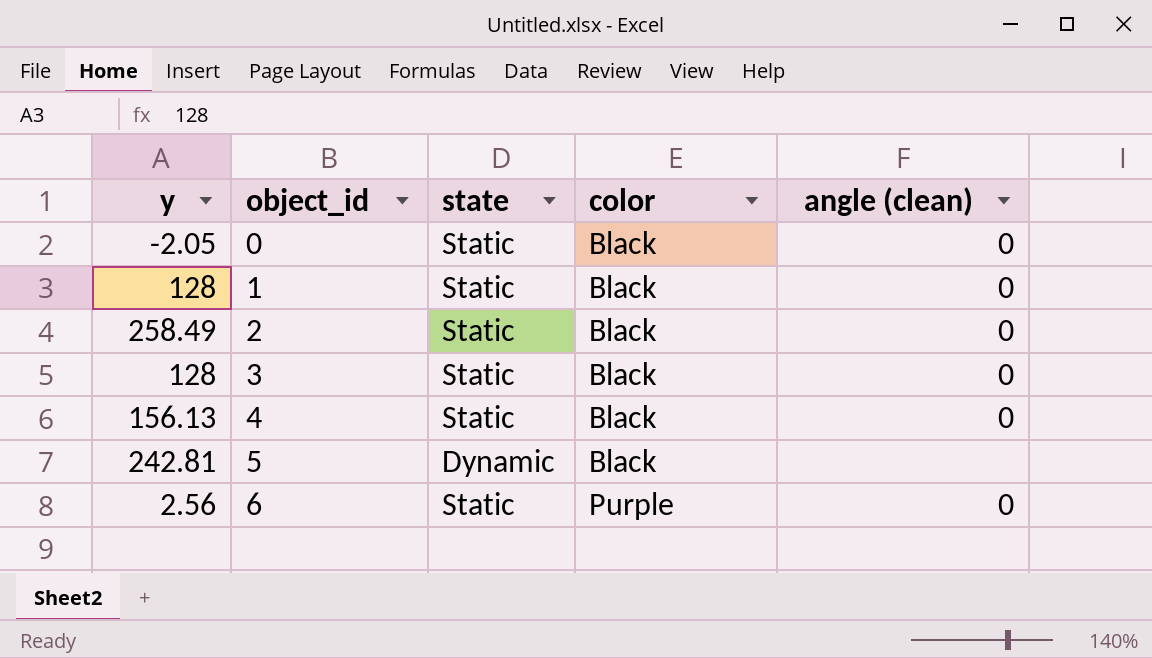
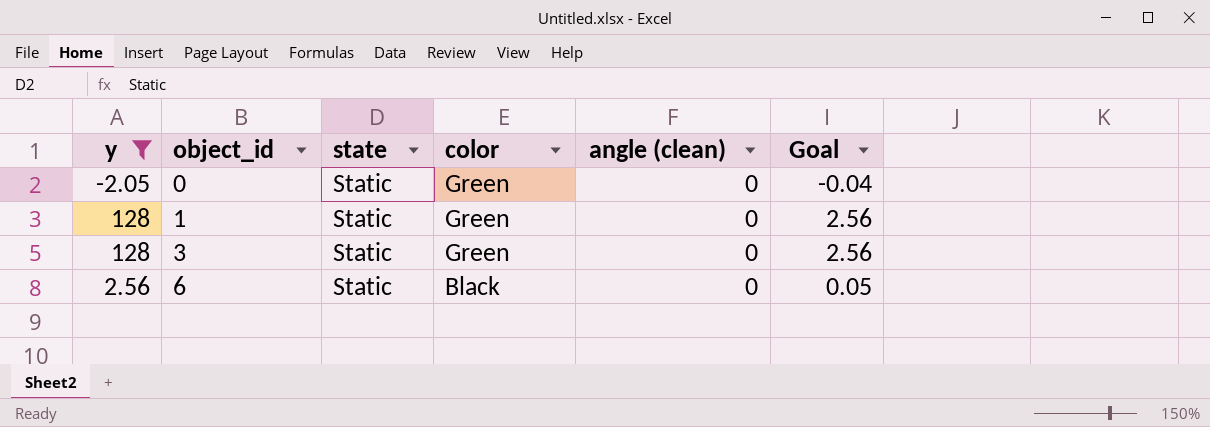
filter: none -> y <= 128
column Goal | formula: none -> [y] * 0.02
0 | color: Black -> Green
1 | color: Black -> Green
3 | color: Black -> Green
6 | color: Purple -> Black

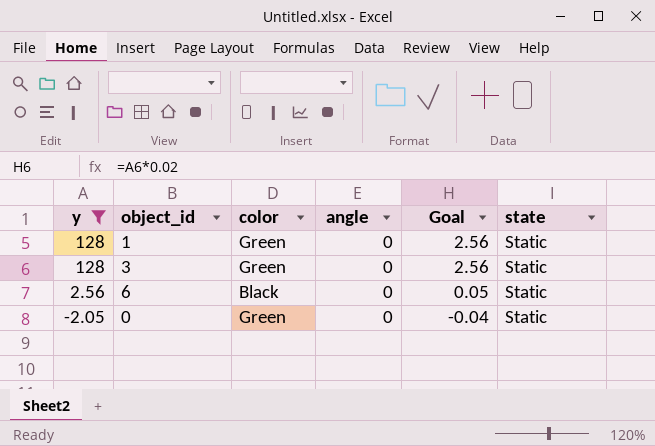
row order: object_id ascending -> y descending
column name: angle (clean) -> angle
column state | position: 3 -> 6

